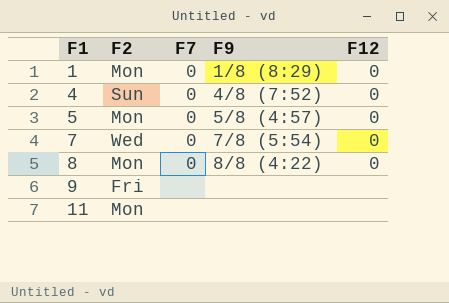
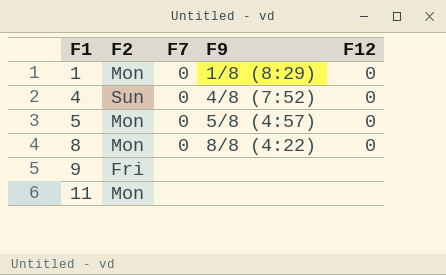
row 7: Wed | 0 | 7/8 (5:54) | 0 -> none

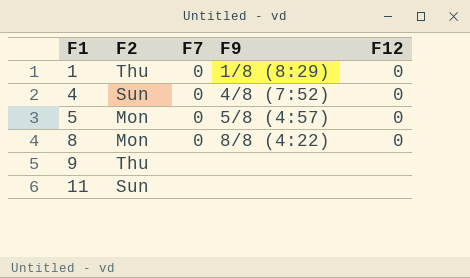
1 | F2: Mon -> Thu
9 | F2: Fri -> Thu
11 | F2: Mon -> Sun

